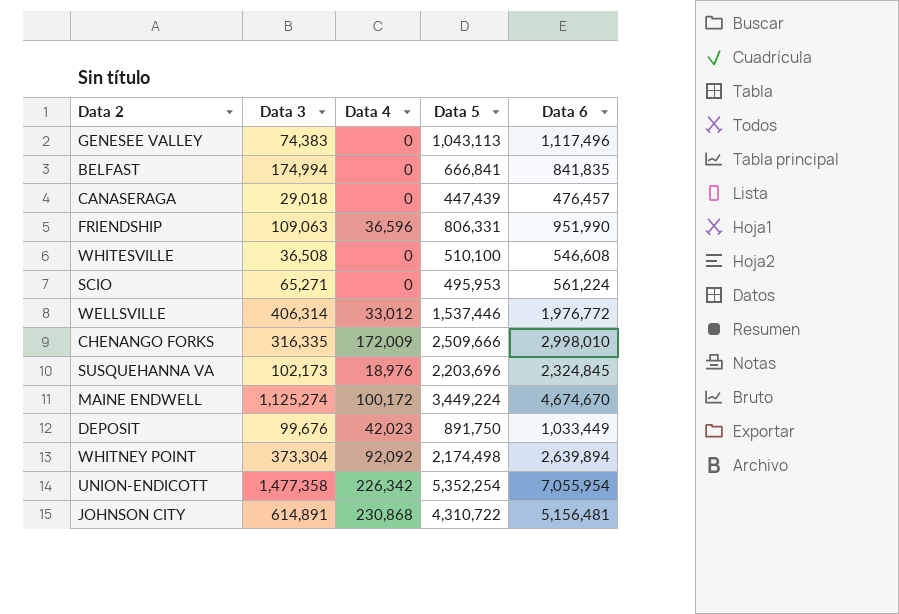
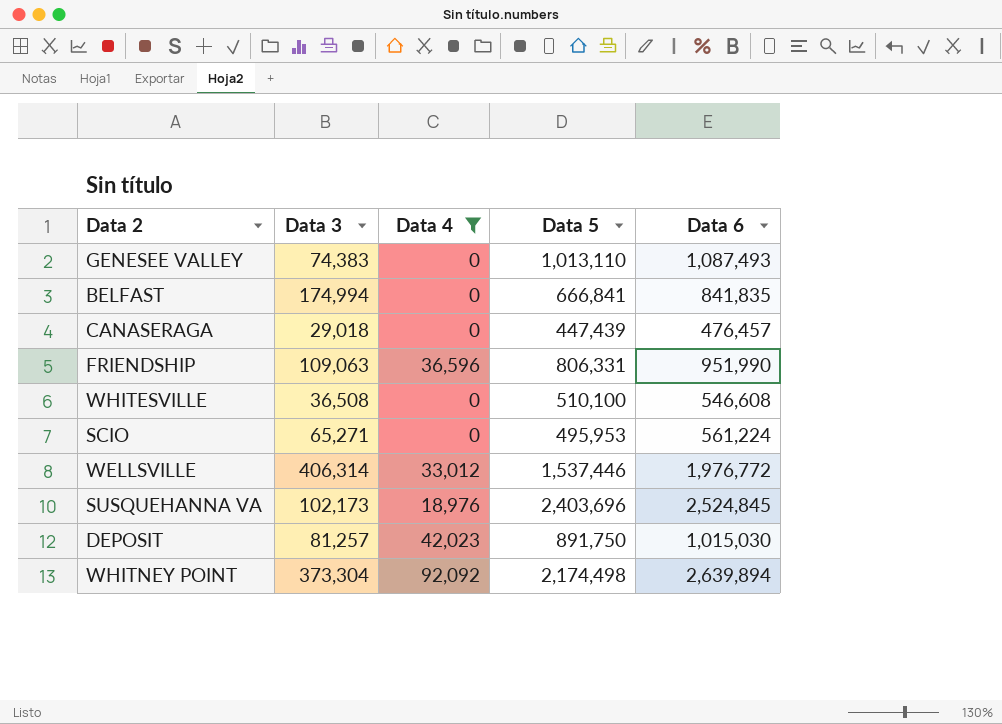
filter: none -> Data 4 <= 92,092
GENESEE VALLEY | Data 5: 1,043,113 -> 1,013,110
GENESEE VALLEY | Data 6: 1,117,496 -> 1,087,493
SUSQUEHANNA VA | Data 5: 2,203,696 -> 2,403,696
SUSQUEHANNA VA | Data 6: 2,324,845 -> 2,524,845
DEPOSIT | Data 3: 99,676 -> 81,257
DEPOSIT | Data 6: 1,033,449 -> 1,015,030

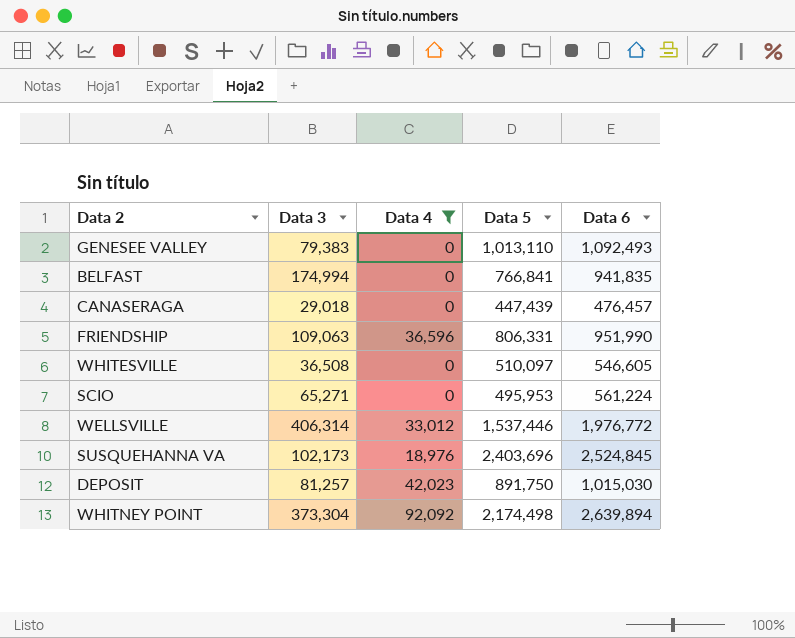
GENESEE VALLEY | Data 3: 74,383 -> 79,383
GENESEE VALLEY | Data 6: 1,087,493 -> 1,092,493
BELFAST | Data 5: 666,841 -> 766,841
BELFAST | Data 6: 841,835 -> 941,835
WHITESVILLE | Data 5: 510,100 -> 510,097
WHITESVILLE | Data 6: 546,608 -> 546,605

